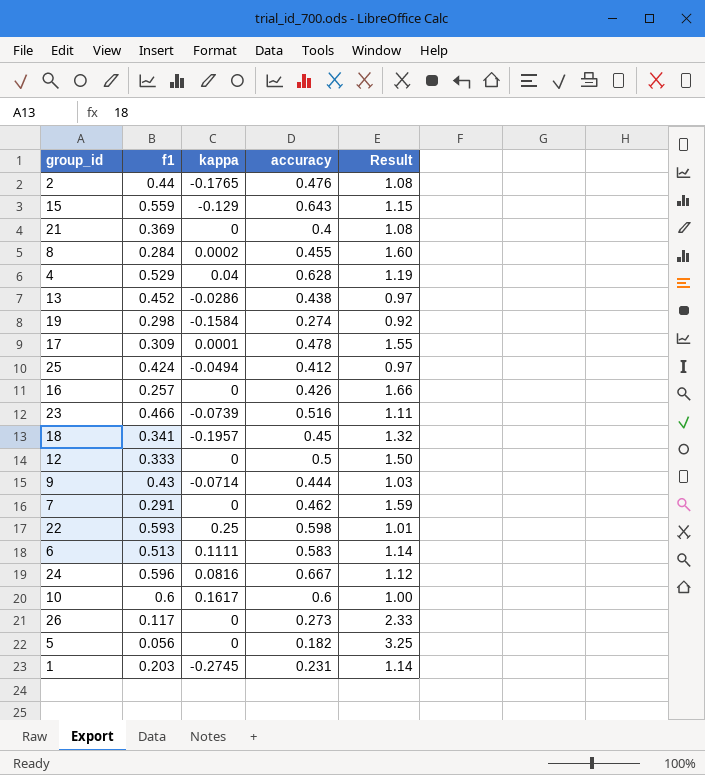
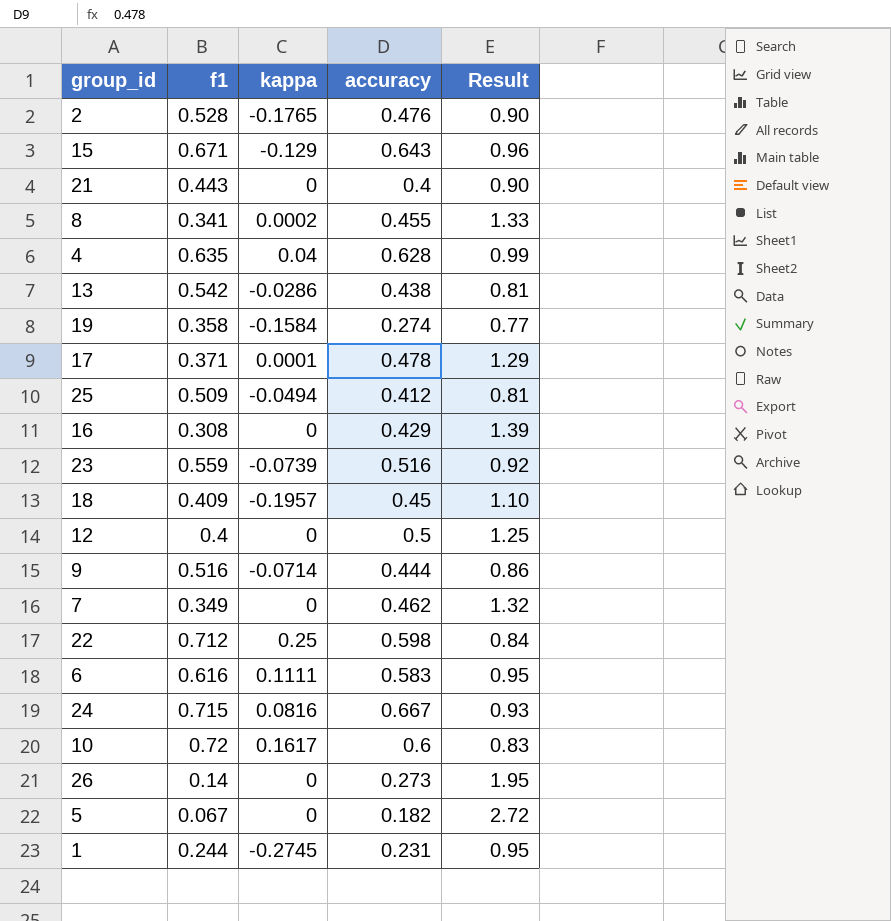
2 | f1: 0.44 -> 0.528
2 | Result: 1.08 -> 0.90
15 | f1: 0.559 -> 0.671
15 | Result: 1.15 -> 0.96
21 | f1: 0.369 -> 0.443
21 | Result: 1.08 -> 0.90
8 | f1: 0.284 -> 0.341
8 | Result: 1.60 -> 1.33
4 | f1: 0.529 -> 0.635
4 | Result: 1.19 -> 0.99
13 | f1: 0.452 -> 0.542
13 | Result: 0.97 -> 0.81
19 | f1: 0.298 -> 0.358
19 | Result: 0.92 -> 0.77
17 | f1: 0.309 -> 0.371
17 | Result: 1.55 -> 1.29
25 | f1: 0.424 -> 0.509
25 | Result: 0.97 -> 0.81
16 | f1: 0.257 -> 0.308
16 | accuracy: 0.426 -> 0.429
16 | Result: 1.66 -> 1.39
23 | f1: 0.466 -> 0.559
23 | Result: 1.11 -> 0.92
18 | f1: 0.341 -> 0.409
18 | Result: 1.32 -> 1.10
12 | f1: 0.333 -> 0.4
12 | Result: 1.50 -> 1.25
9 | f1: 0.43 -> 0.516
9 | Result: 1.03 -> 0.86
7 | f1: 0.291 -> 0.349
7 | Result: 1.59 -> 1.32
22 | f1: 0.593 -> 0.712
22 | Result: 1.01 -> 0.84
6 | f1: 0.513 -> 0.616
6 | Result: 1.14 -> 0.95
24 | f1: 0.596 -> 0.715
24 | Result: 1.12 -> 0.93
10 | f1: 0.6 -> 0.72
10 | Result: 1.00 -> 0.83
26 | f1: 0.117 -> 0.14
26 | Result: 2.33 -> 1.95
5 | f1: 0.056 -> 0.067
5 | Result: 3.25 -> 2.72
1 | f1: 0.203 -> 0.244
1 | Result: 1.14 -> 0.95

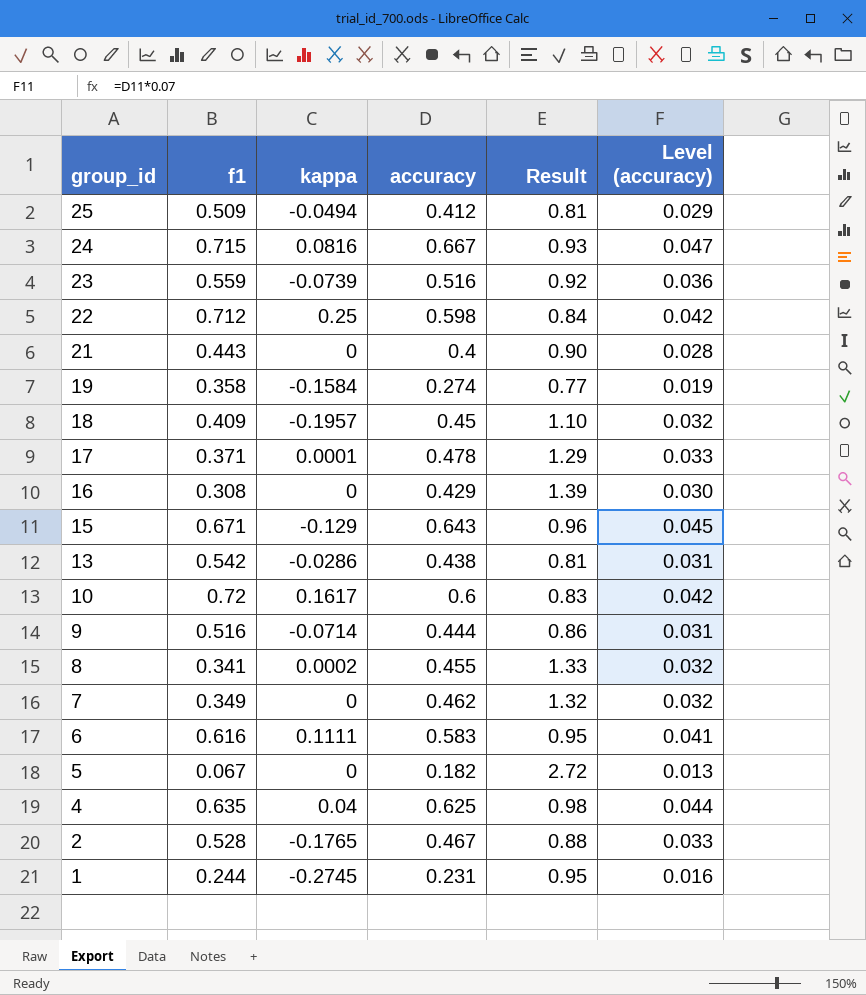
row order: none -> group_id descending
column Level (accuracy) | formula: none -> [accuracy] * 0.07
row 12: 0.4 | 0 | 0.5 | 1.25 -> none
row 26: 0.14 | 0 | 0.273 | 1.95 -> none
4 | accuracy: 0.628 -> 0.625
4 | Result: 0.99 -> 0.98
2 | accuracy: 0.476 -> 0.467
2 | Result: 0.90 -> 0.88

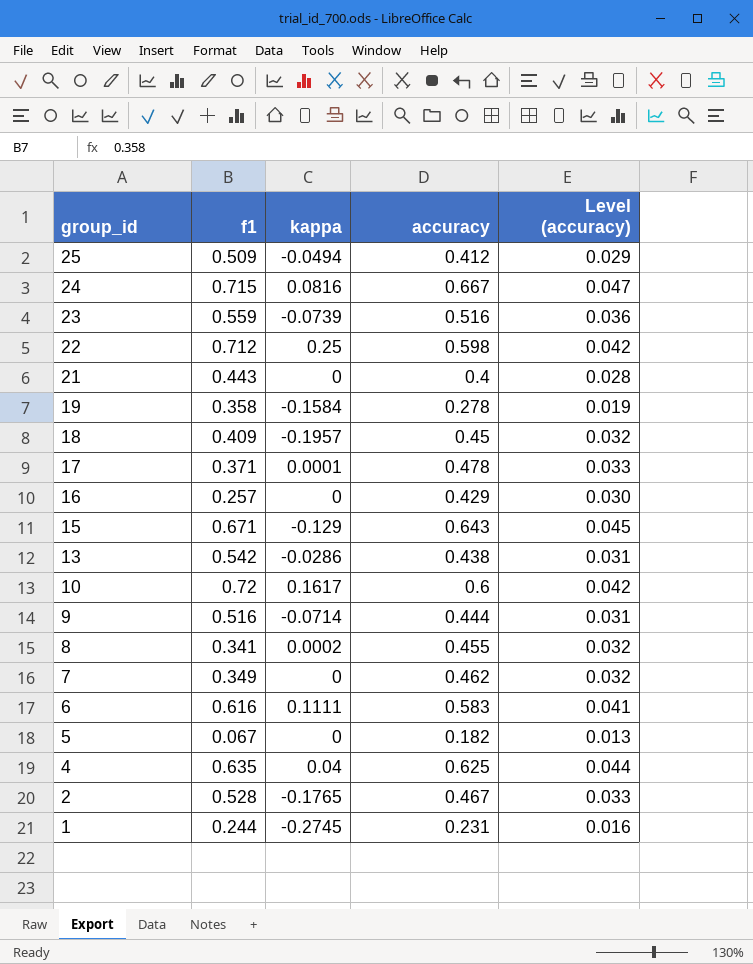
column Result | formula: [accuracy] / [f1] -> none
19 | accuracy: 0.274 -> 0.278
16 | f1: 0.308 -> 0.257

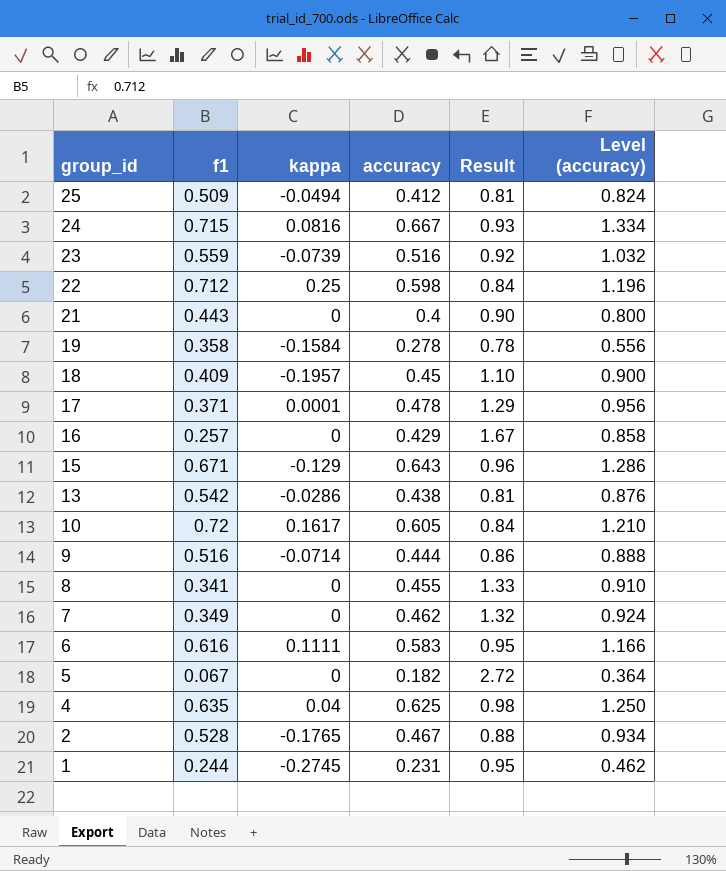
column Result | formula: none -> [accuracy] / [f1]
column Level (accuracy) | formula: [accuracy] * 0.07 -> [accuracy] * 2
10 | accuracy: 0.6 -> 0.605
8 | kappa: 0.0002 -> 0

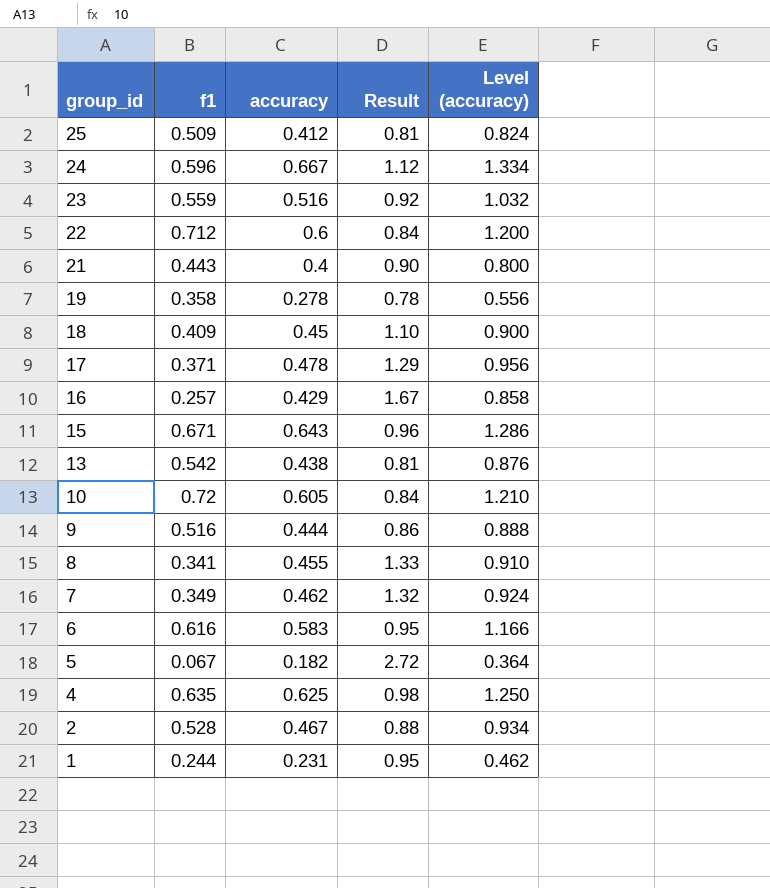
column kappa | position: 3 -> none
24 | f1: 0.715 -> 0.596
24 | Result: 0.93 -> 1.12
22 | accuracy: 0.598 -> 0.6
22 | Level (accuracy): 1.196 -> 1.200

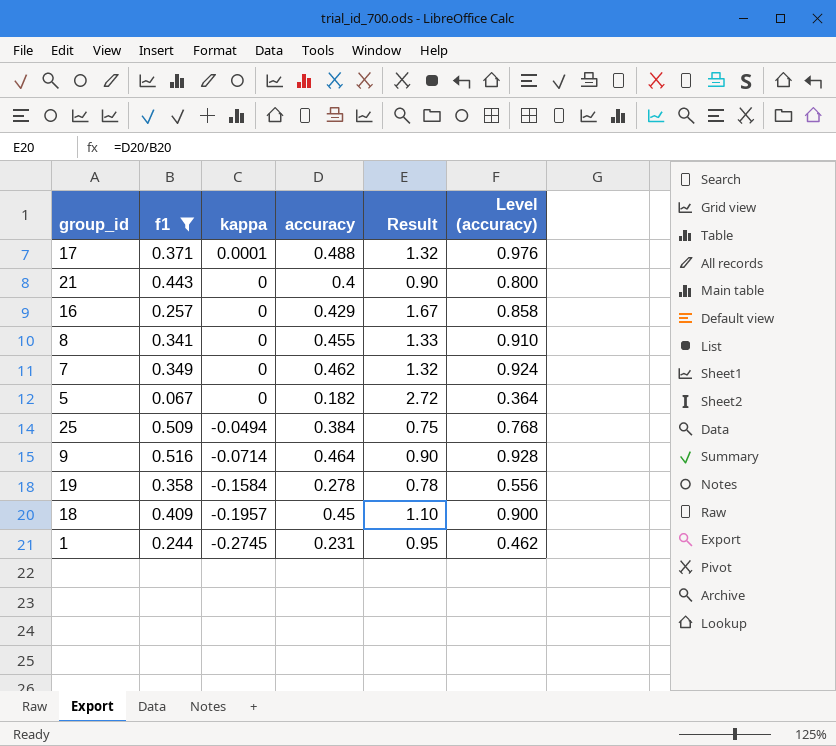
filter: none -> f1 <= 0.516
row order: group_id descending -> kappa descending
column kappa | position: none -> 3
17 | accuracy: 0.478 -> 0.488
17 | Result: 1.29 -> 1.32
17 | Level (accuracy): 0.956 -> 0.976
25 | accuracy: 0.412 -> 0.384
25 | Result: 0.81 -> 0.75
25 | Level (accuracy): 0.824 -> 0.768
9 | accuracy: 0.444 -> 0.464
9 | Result: 0.86 -> 0.90
9 | Level (accuracy): 0.888 -> 0.928

